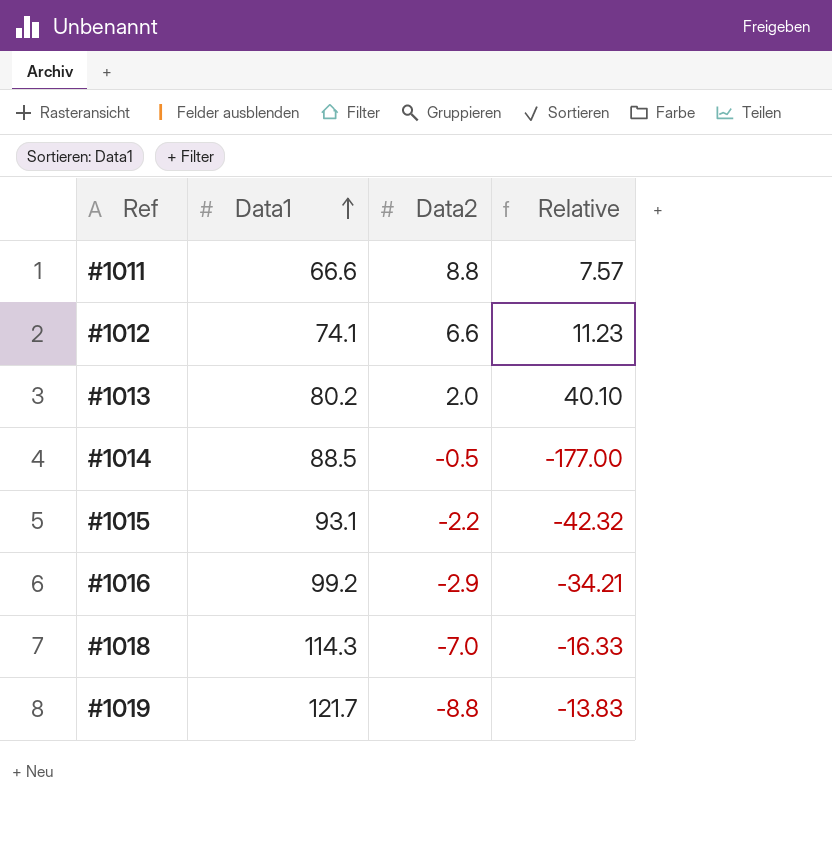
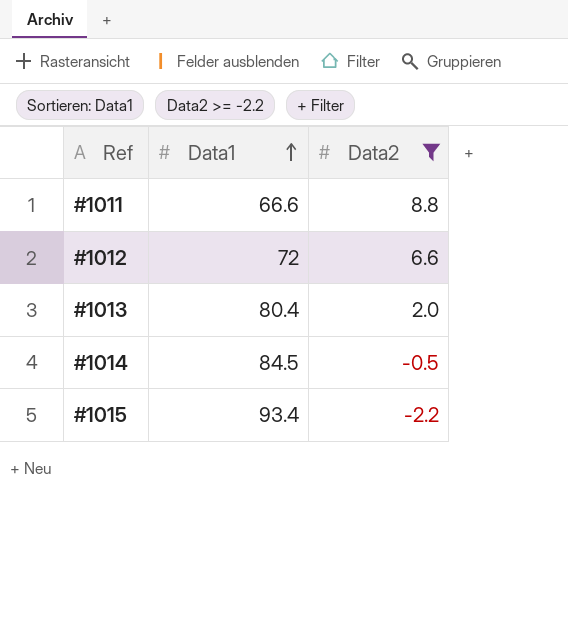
filter: none -> Data2 >= -2.2
column Relative | formula: [Data1] / [Data2] -> none
#1012 | Data1: 74.1 -> 72
#1013 | Data1: 80.2 -> 80.4
#1014 | Data1: 88.5 -> 84.5
#1015 | Data1: 93.1 -> 93.4

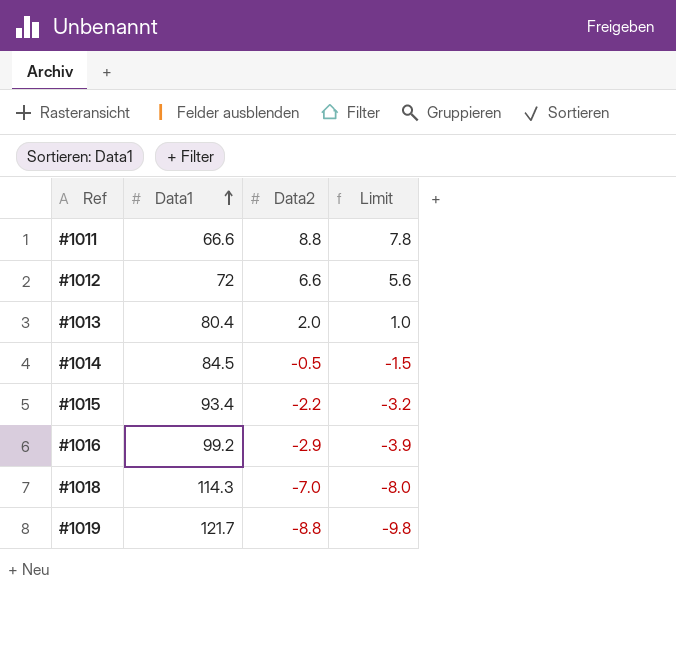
filter: Data2 >= -2.2 -> none
column Limit | formula: none -> [Data2] - 1

